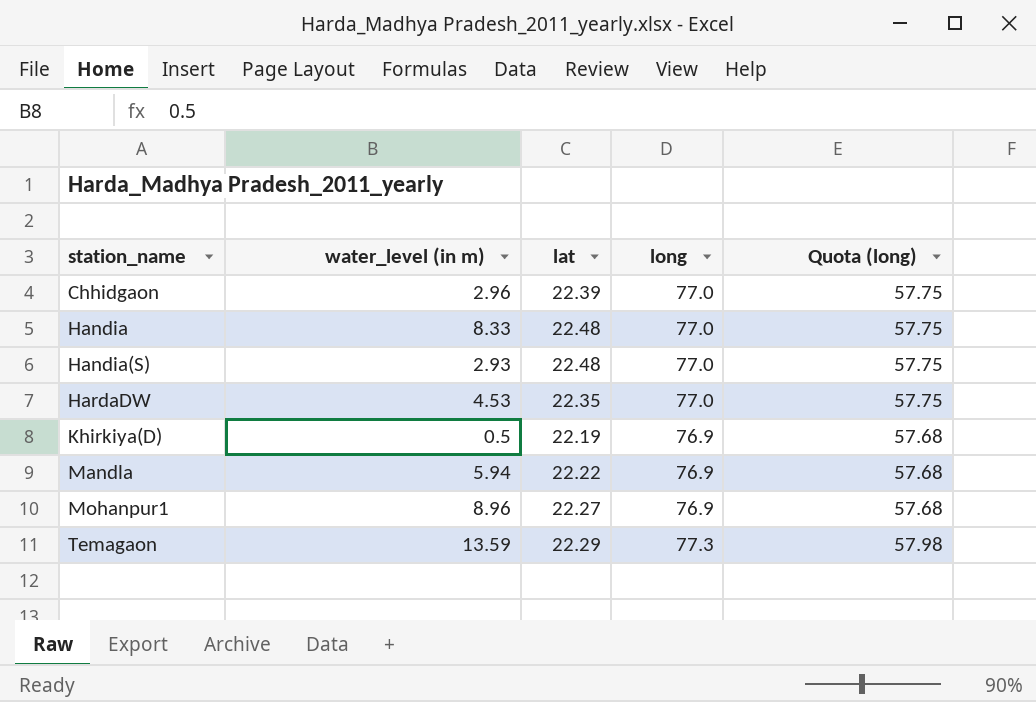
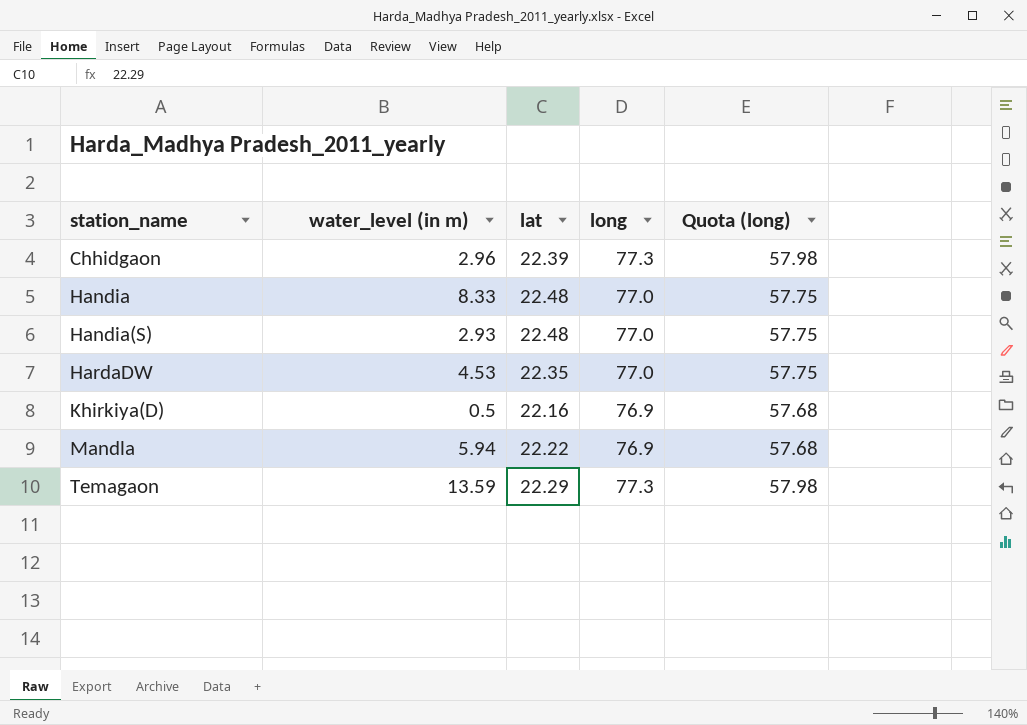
row Mohanpur1: 8.96 | 22.27 | 76.9 | 57.68 -> none
Chhidgaon | long: 77.0 -> 77.3
Chhidgaon | Quota (long): 57.75 -> 57.98
Khirkiya(D) | lat: 22.19 -> 22.16

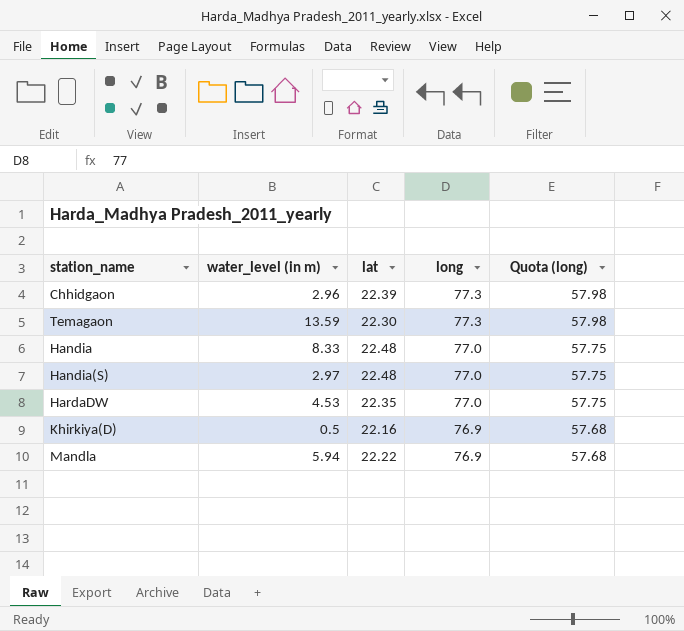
row order: station_name ascending -> long descending
Temagaon | lat: 22.29 -> 22.30
Handia(S) | water_level (in m): 2.93 -> 2.97

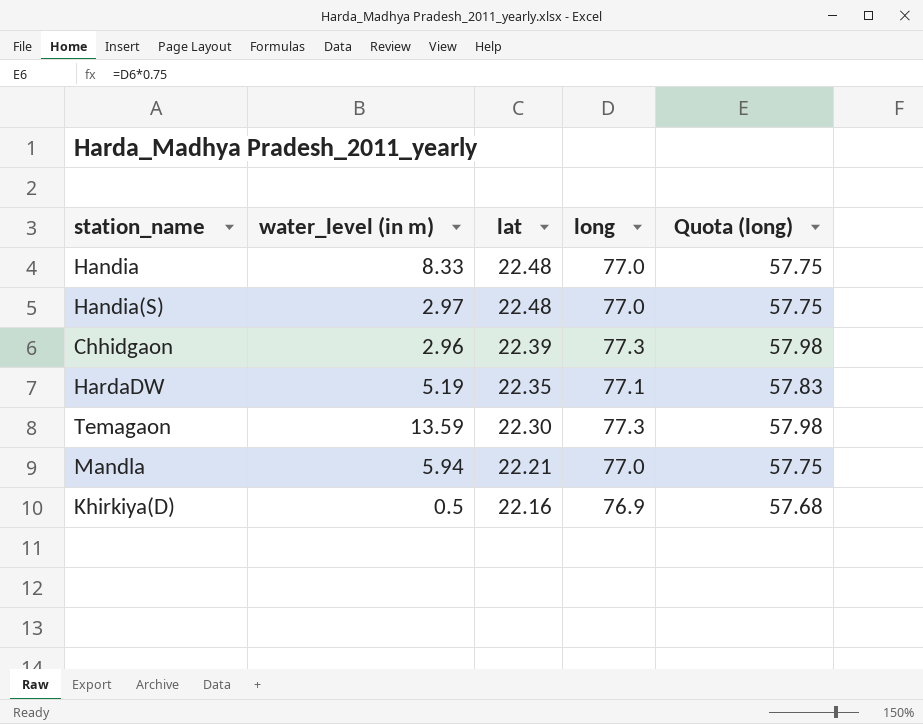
row order: long descending -> lat descending
HardaDW | water_level (in m): 4.53 -> 5.19
HardaDW | long: 77.0 -> 77.1
HardaDW | Quota (long): 57.75 -> 57.83
Mandla | lat: 22.22 -> 22.21
Mandla | long: 76.9 -> 77.0
Mandla | Quota (long): 57.68 -> 57.75

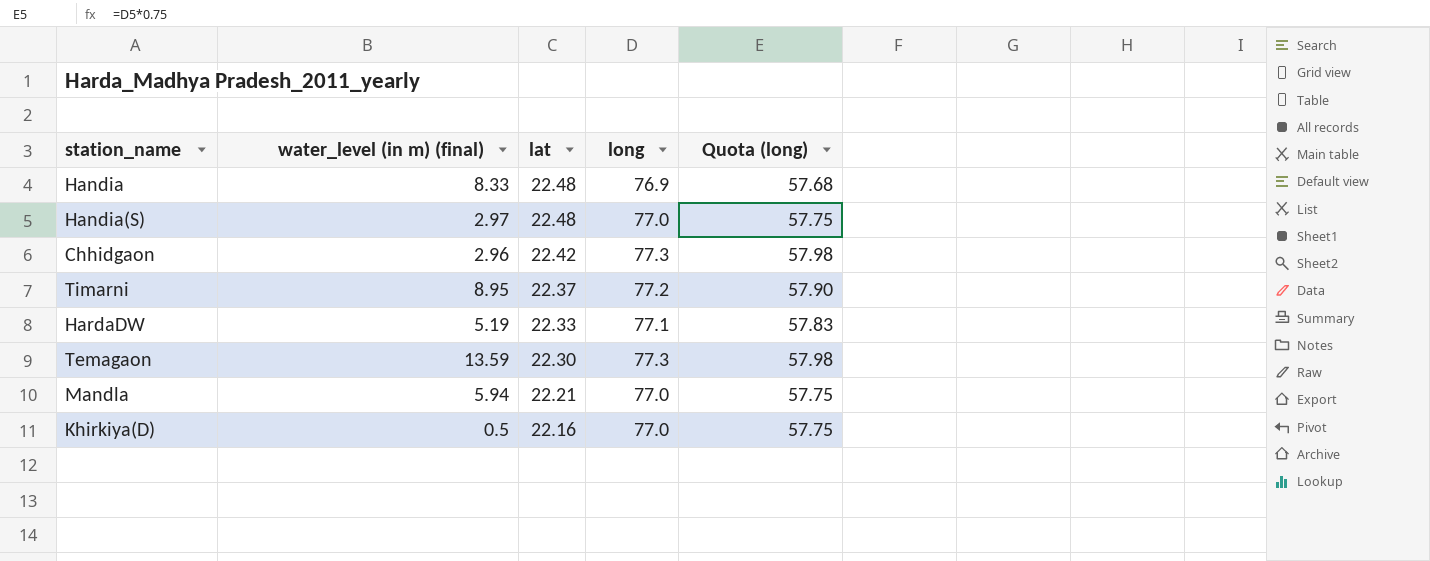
column name: water_level (in m) -> water_level (in m) (final)
Handia | long: 77.0 -> 76.9
Handia | Quota (long): 57.75 -> 57.68
Chhidgaon | lat: 22.39 -> 22.42
row Timarni: none -> 8.95 | 22.37 | 77.2 | 57.90
HardaDW | lat: 22.35 -> 22.33
Khirkiya(D) | long: 76.9 -> 77.0
Khirkiya(D) | Quota (long): 57.68 -> 57.75

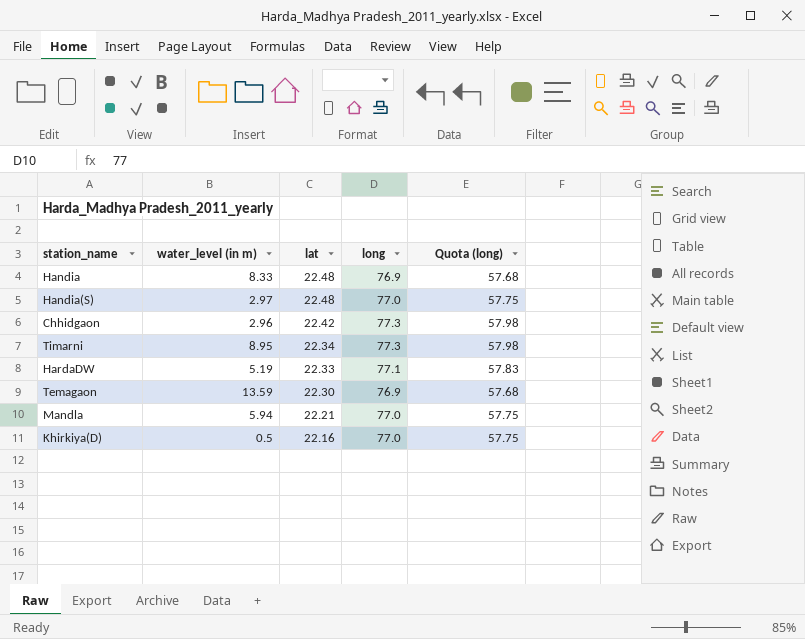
column name: water_level (in m) (final) -> water_level (in m)
Timarni | lat: 22.37 -> 22.34
Timarni | long: 77.2 -> 77.3
Timarni | Quota (long): 57.90 -> 57.98
Temagaon | long: 77.3 -> 76.9
Temagaon | Quota (long): 57.98 -> 57.68

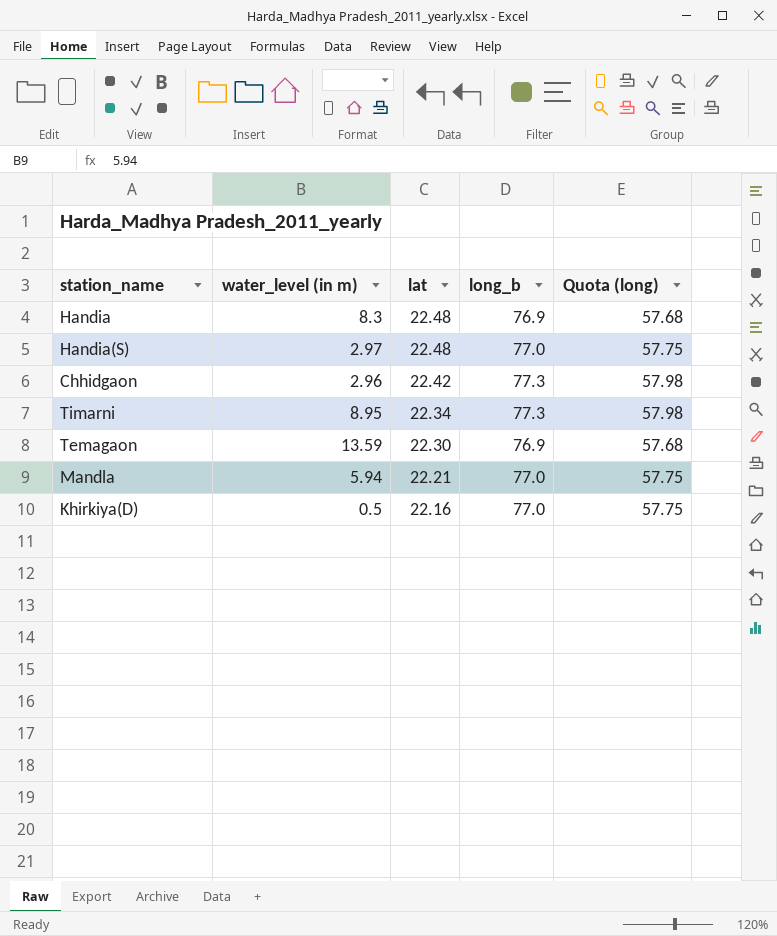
column name: long -> long_b
row HardaDW: 5.19 | 22.33 | 77.1 | 57.83 -> none
Handia | water_level (in m): 8.33 -> 8.3

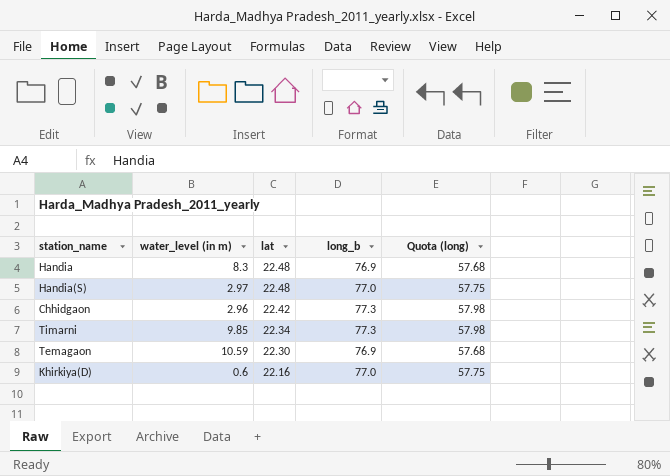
row Mandla: 5.94 | 22.21 | 77.0 | 57.75 -> none
Timarni | water_level (in m): 8.95 -> 9.85
Temagaon | water_level (in m): 13.59 -> 10.59
Khirkiya(D) | water_level (in m): 0.5 -> 0.6

